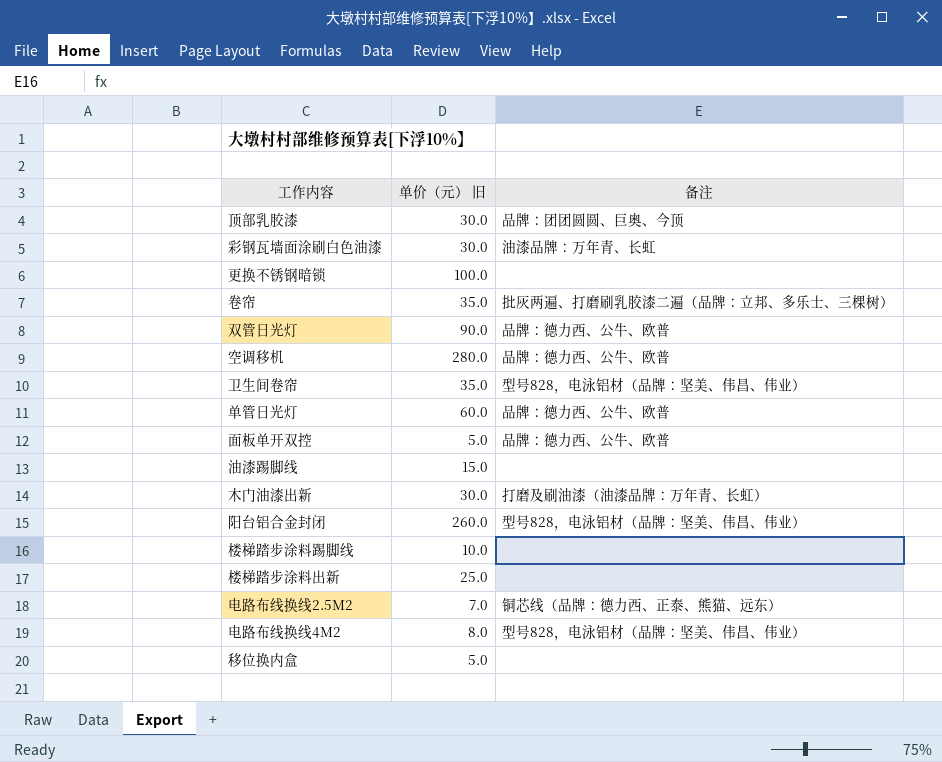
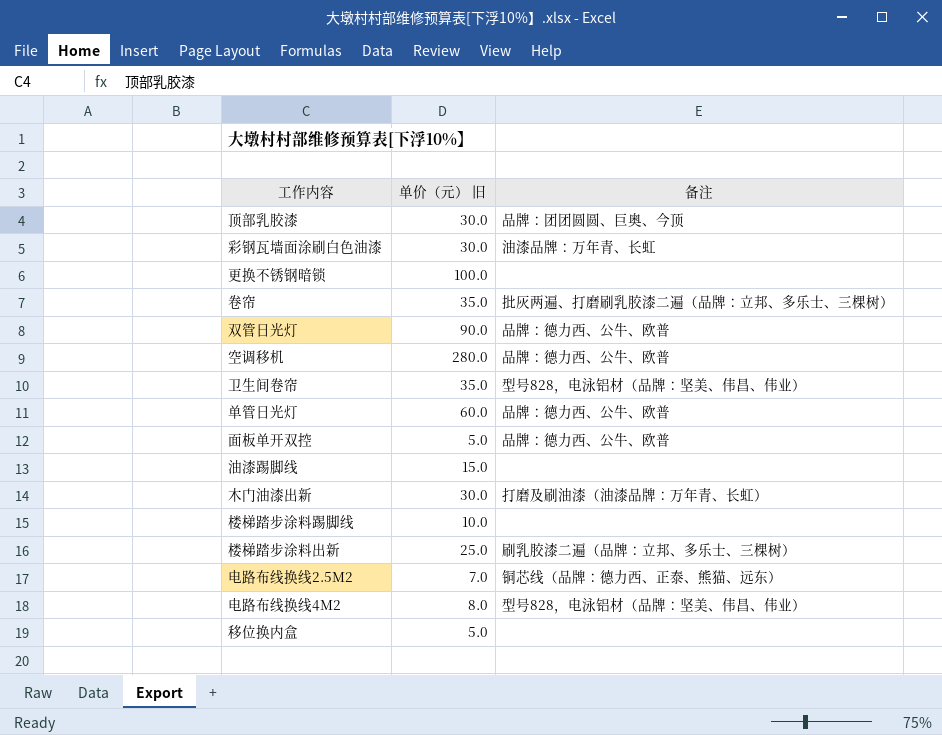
row 阳台铝合金封闭: 260.0 | 型号828，电泳铝材（品牌：坚美、伟昌、伟业） -> none
楼梯踏步涂料出新 | 备注: none -> 刷乳胶漆二遍（品牌：立邦、多乐士、三棵树）

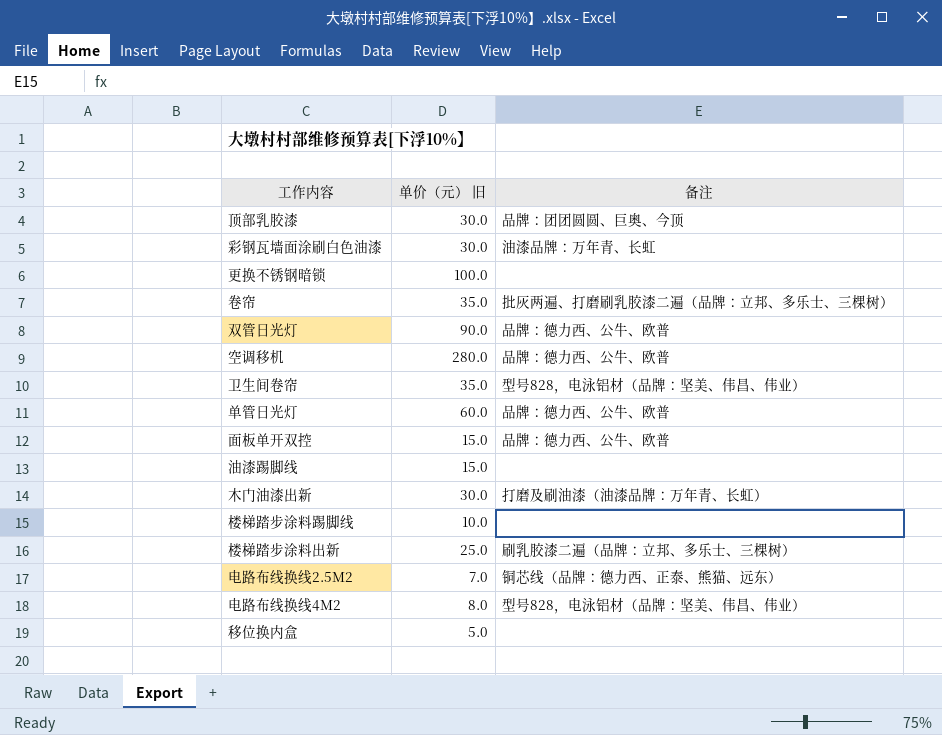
面板单开双控 | 单价（元） 旧: 5.0 -> 15.0

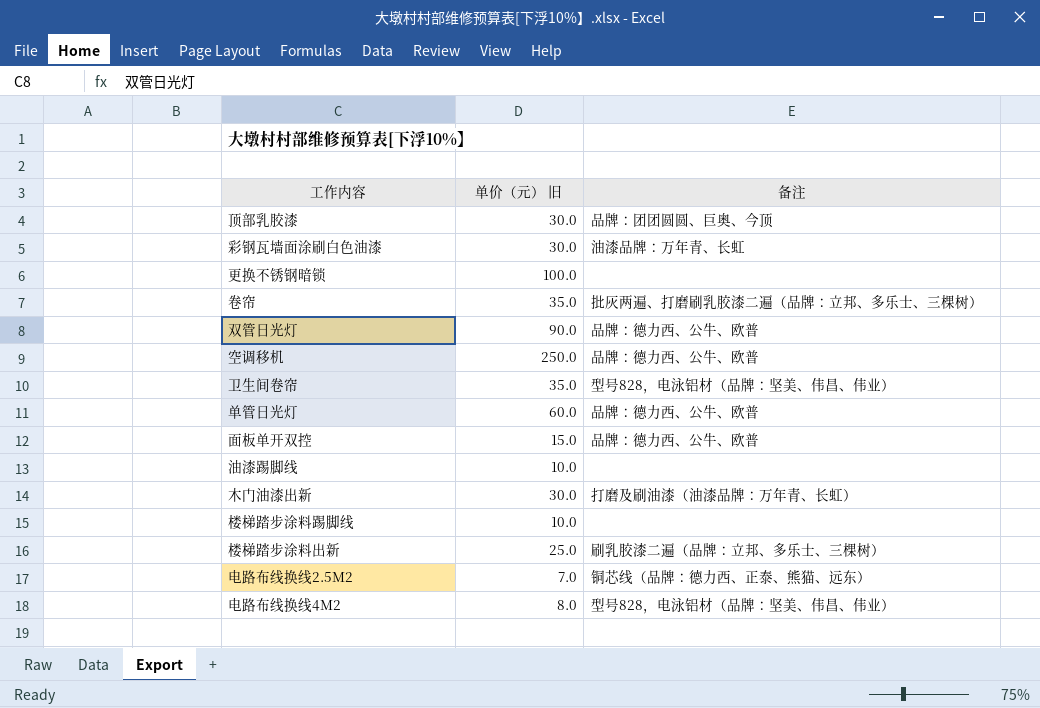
row 移位换内盒: 5.0 | none -> none
空调移机 | 单价（元） 旧: 280.0 -> 250.0
油漆踢脚线 | 单价（元） 旧: 15.0 -> 10.0

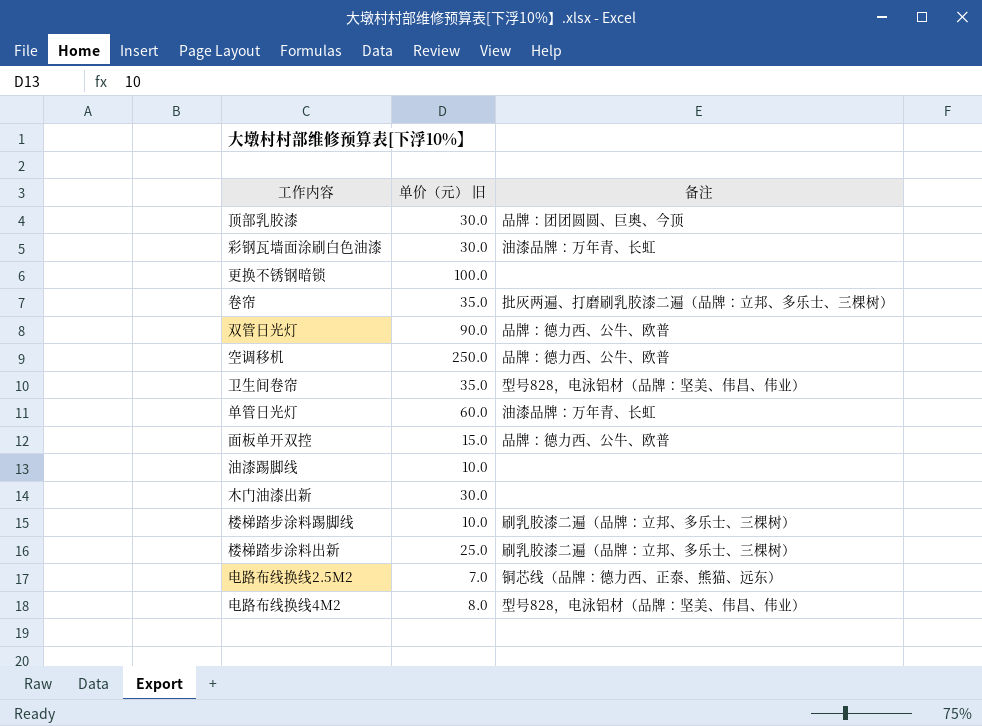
单管日光灯 | 备注: 品牌：德力西、公牛、欧普 -> 油漆品牌：万年青、长虹
木门油漆出新 | 备注: 打磨及刷油漆（油漆品牌：万年青、长虹） -> none
楼梯踏步涂料踢脚线 | 备注: none -> 刷乳胶漆二遍（品牌：立邦、多乐士、三棵树）

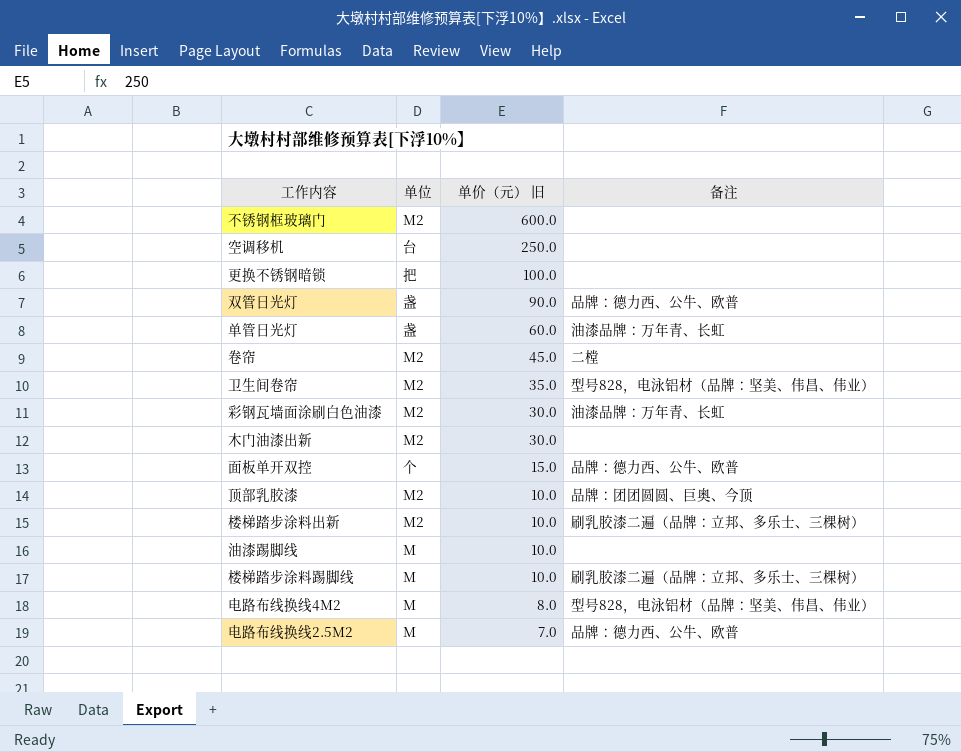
row order: none -> 单价（元） 旧 descending
column 单位 | position: none -> 2
row 不锈钢框玻璃门: none -> M2 | 600.0 | none
空调移机 | 备注: 品牌：德力西、公牛、欧普 -> none
卷帘 | 单价（元） 旧: 35.0 -> 45.0
卷帘 | 备注: 批灰两遍、打磨刷乳胶漆二遍（品牌：立邦、多乐士、三棵树） -> 二樘
顶部乳胶漆 | 单价（元） 旧: 30.0 -> 10.0
楼梯踏步涂料出新 | 单价（元） 旧: 25.0 -> 10.0
电路布线换线2.5M2 | 备注: 铜芯线（品牌：德力西、正泰、熊猫、远东） -> 品牌：德力西、公牛、欧普

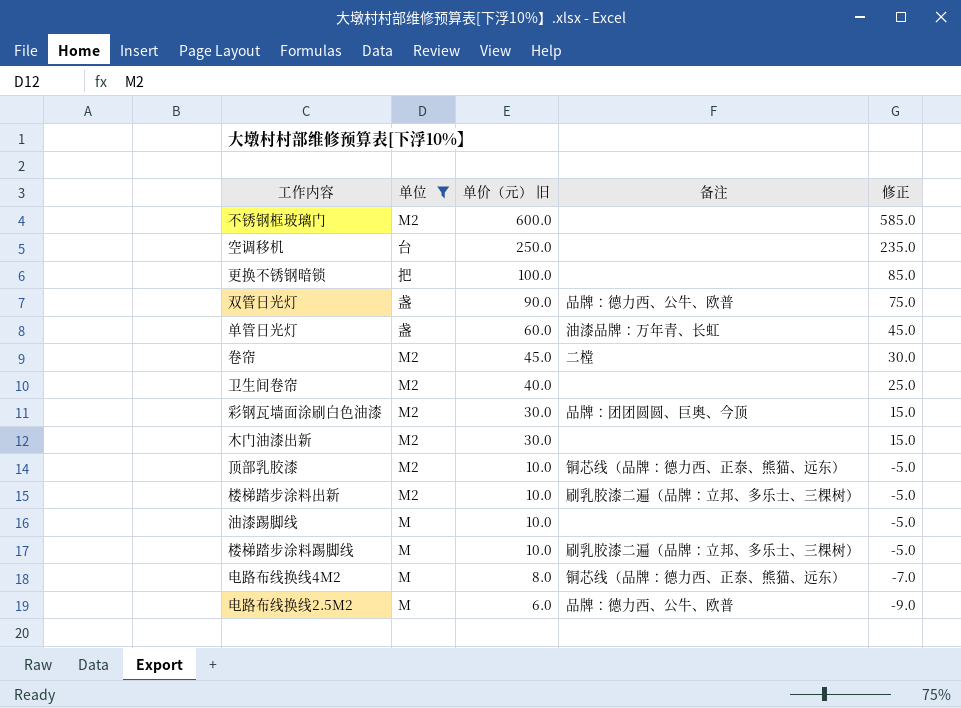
filter: none -> 单位 != 个
column 修正 | formula: none -> [单价（元） 旧] - 15
卫生间卷帘 | 单价（元） 旧: 35.0 -> 40.0
卫生间卷帘 | 备注: 型号828，电泳铝材（品牌：坚美、伟昌、伟业） -> none
彩钢瓦墙面涂刷白色油漆 | 备注: 油漆品牌：万年青、长虹 -> 品牌：团团圆圆、巨奥、今顶
顶部乳胶漆 | 备注: 品牌：团团圆圆、巨奥、今顶 -> 铜芯线（品牌：德力西、正泰、熊猫、远东）
电路布线换线4M2 | 备注: 型号828，电泳铝材（品牌：坚美、伟昌、伟业） -> 铜芯线（品牌：德力西、正泰、熊猫、远东）
电路布线换线2.5M2 | 单价（元） 旧: 7.0 -> 6.0

